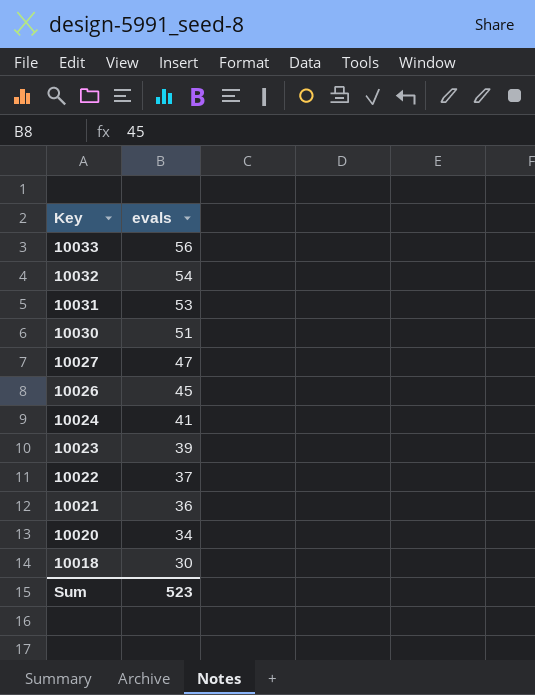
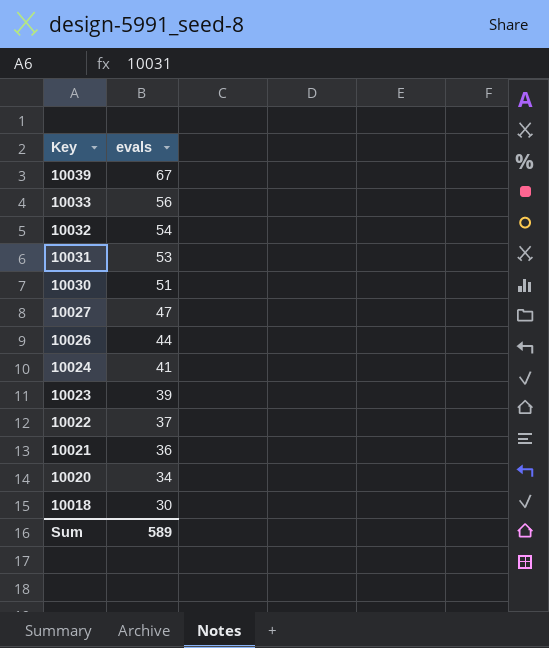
row 10039: none -> 67
10026 | evals: 45 -> 44
Sum | evals: 523 -> 589

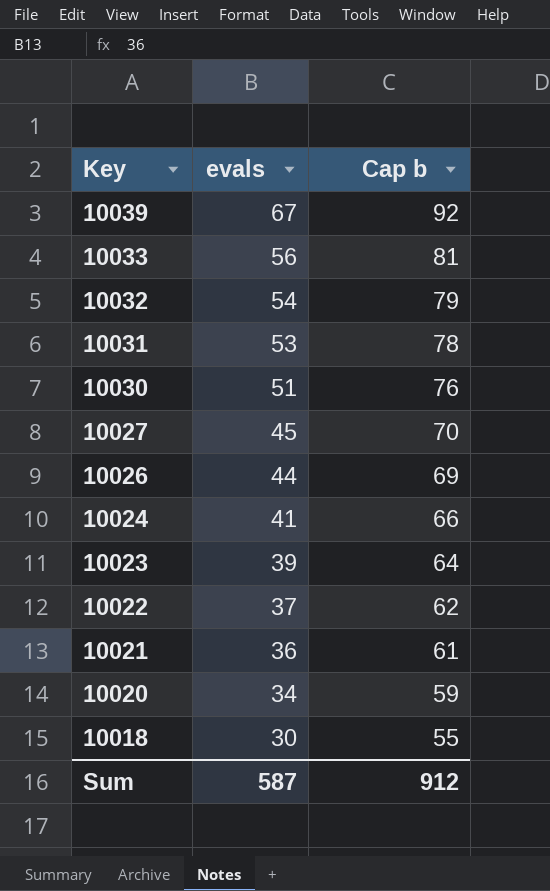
column Cap b | formula: none -> [evals] + 25
10027 | evals: 47 -> 45
Sum | evals: 589 -> 587

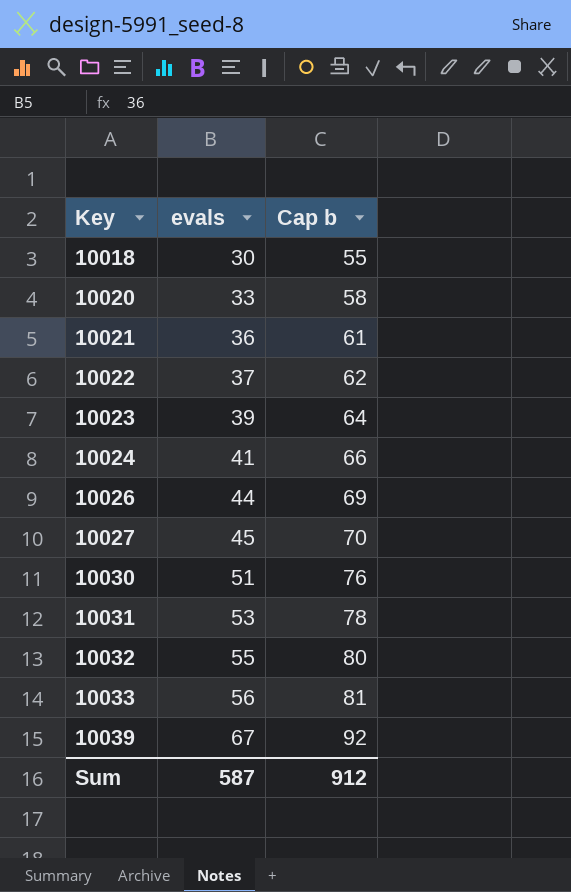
row order: Key descending -> Key ascending
10020 | evals: 34 -> 33
10020 | Cap b: 59 -> 58
10032 | evals: 54 -> 55
10032 | Cap b: 79 -> 80

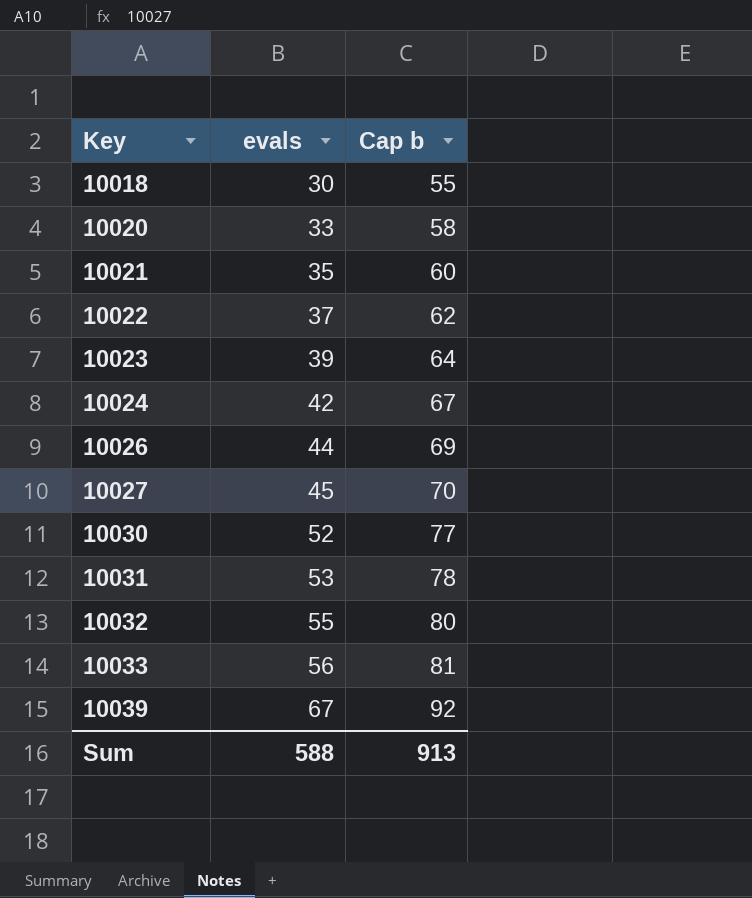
10021 | evals: 36 -> 35
10021 | Cap b: 61 -> 60
10024 | evals: 41 -> 42
10024 | Cap b: 66 -> 67
10030 | evals: 51 -> 52
10030 | Cap b: 76 -> 77
Sum | evals: 587 -> 588
Sum | Cap b: 912 -> 913

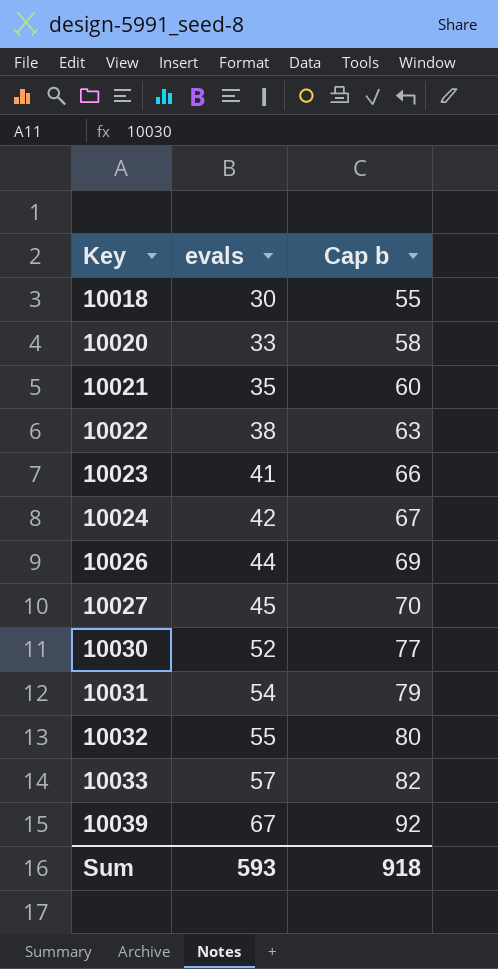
10022 | evals: 37 -> 38
10022 | Cap b: 62 -> 63
10023 | evals: 39 -> 41
10023 | Cap b: 64 -> 66
10031 | evals: 53 -> 54
10031 | Cap b: 78 -> 79
10033 | evals: 56 -> 57
10033 | Cap b: 81 -> 82
Sum | evals: 588 -> 593
Sum | Cap b: 913 -> 918

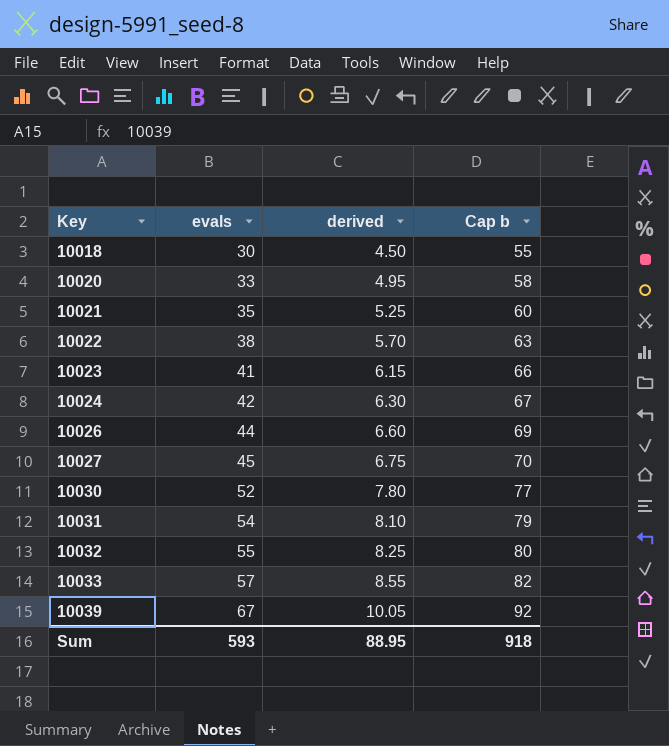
column derived | formula: none -> [evals] * 0.15

